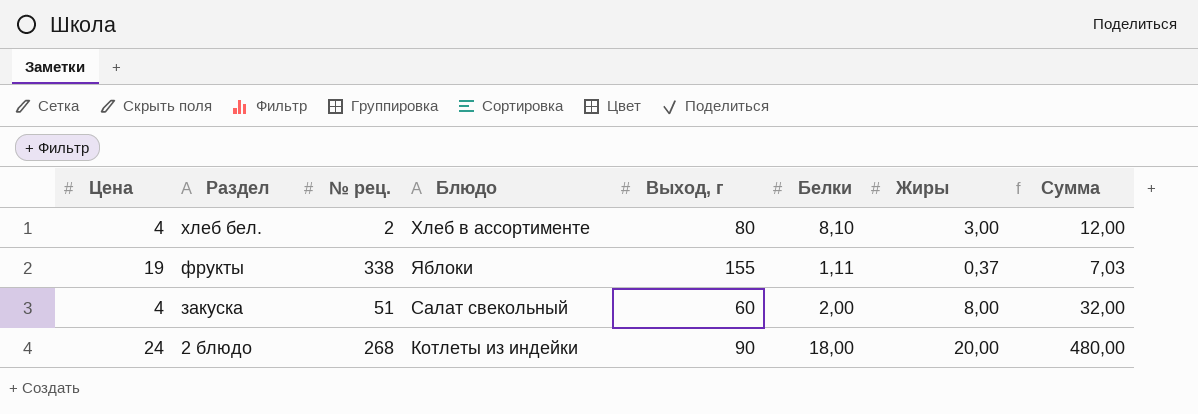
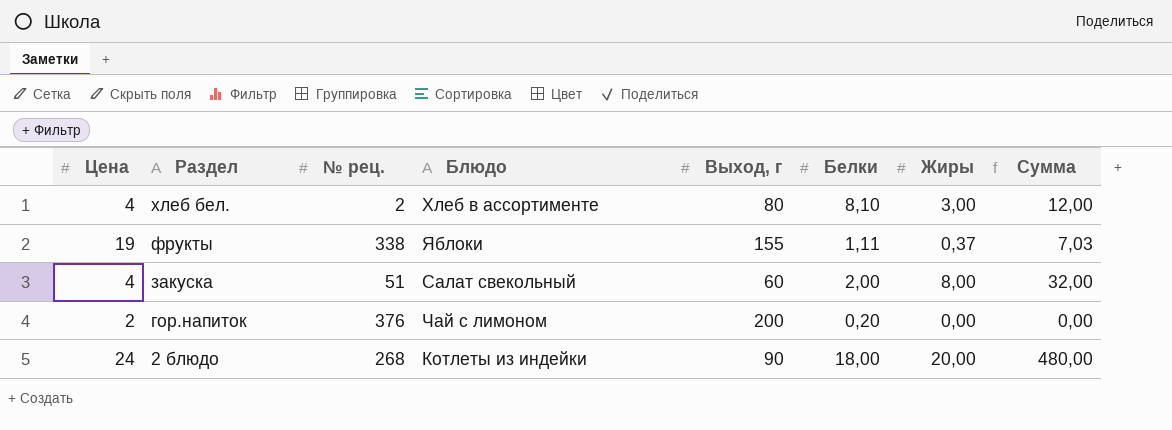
row гор.напиток: none -> 2 | 376 | Чай с лимоном | 200 | 0,20 | 0,00 | 0,00

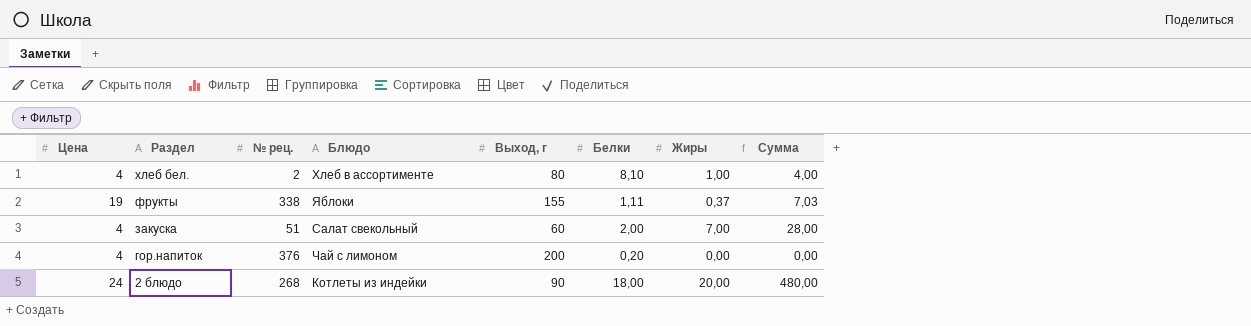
хлеб бел. | Жиры: 3,00 -> 1,00
хлеб бел. | Сумма: 12,00 -> 4,00
закуска | Жиры: 8,00 -> 7,00
закуска | Сумма: 32,00 -> 28,00
гор.напиток | Цена: 2 -> 4

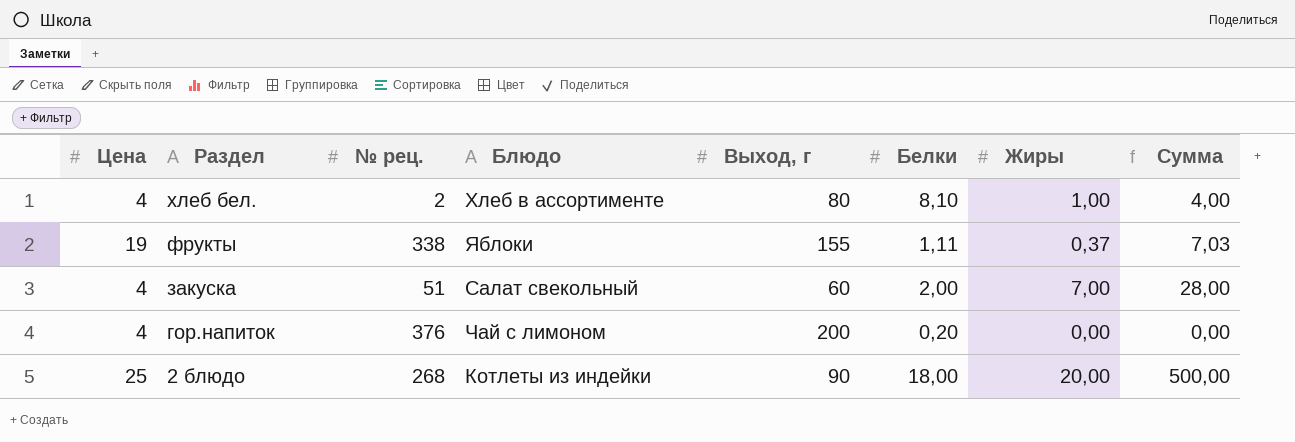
2 блюдо | Цена: 24 -> 25
2 блюдо | Сумма: 480,00 -> 500,00

